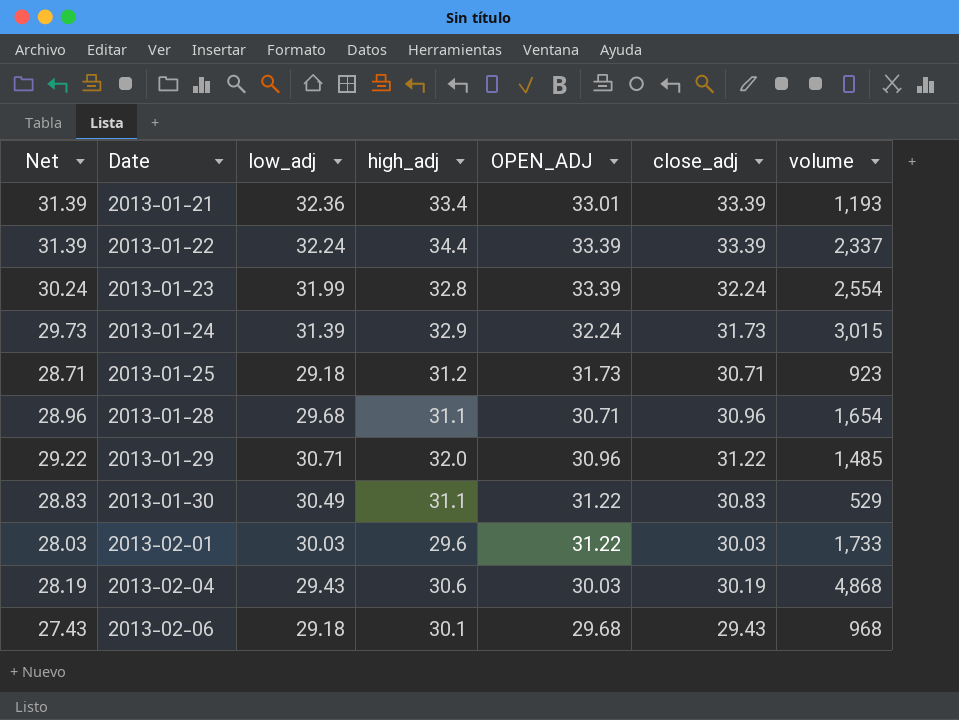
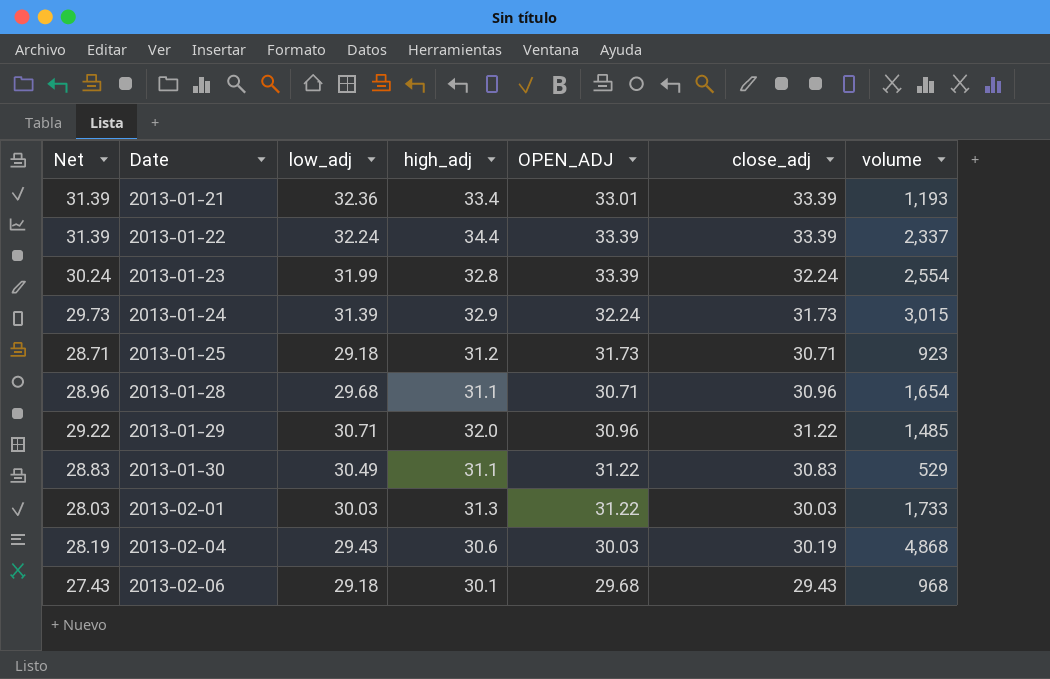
2013-02-01 | high_adj: 29.6 -> 31.3

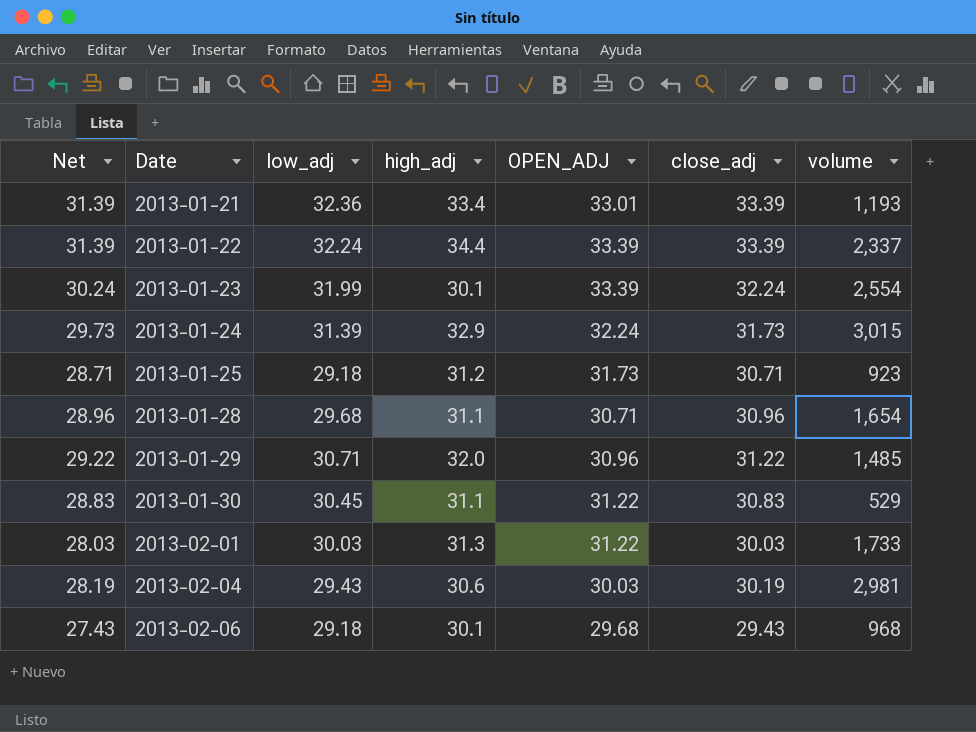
2013-01-23 | high_adj: 32.8 -> 30.1
2013-01-30 | low_adj: 30.49 -> 30.45
2013-02-04 | volume: 4,868 -> 2,981

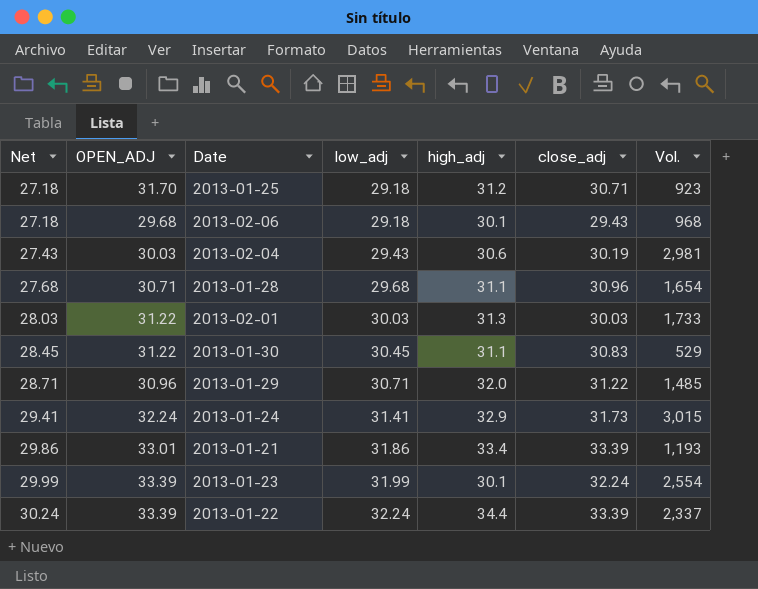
row order: Date ascending -> Net ascending
column Net | formula: [close_adj] - 2 -> [low_adj] - 2
column OPEN_ADJ | position: 5 -> 2
column name: volume -> Vol.
2013-01-25 | OPEN_ADJ: 31.73 -> 31.70
2013-01-24 | low_adj: 31.39 -> 31.41
2013-01-21 | low_adj: 32.36 -> 31.86

